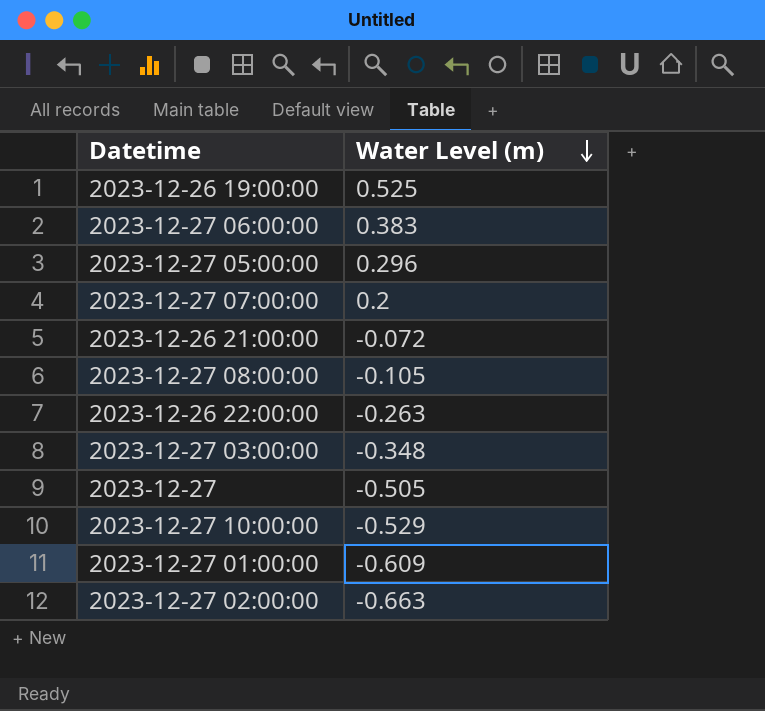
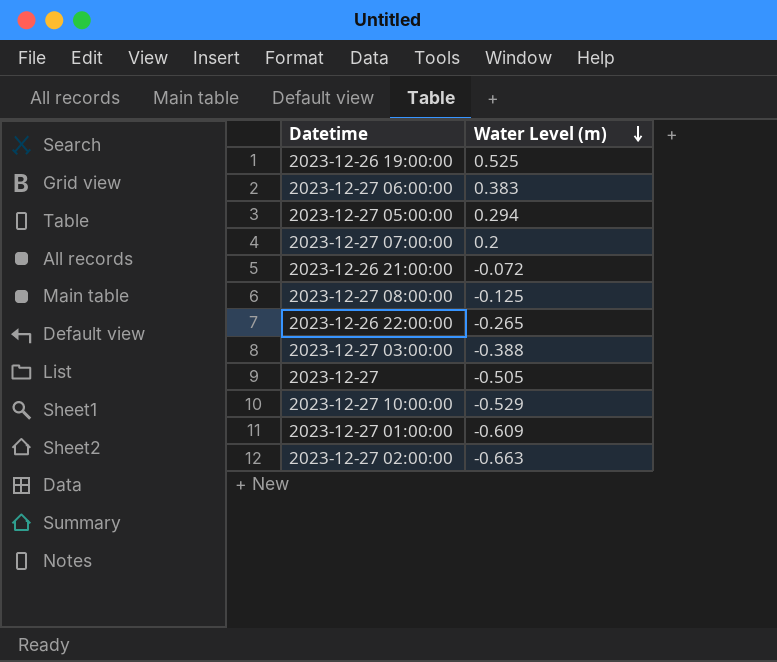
2023-12-27 05:00:00 | Water Level (m): 0.296 -> 0.294
2023-12-27 08:00:00 | Water Level (m): -0.105 -> -0.125
2023-12-26 22:00:00 | Water Level (m): -0.263 -> -0.265
2023-12-27 03:00:00 | Water Level (m): -0.348 -> -0.388

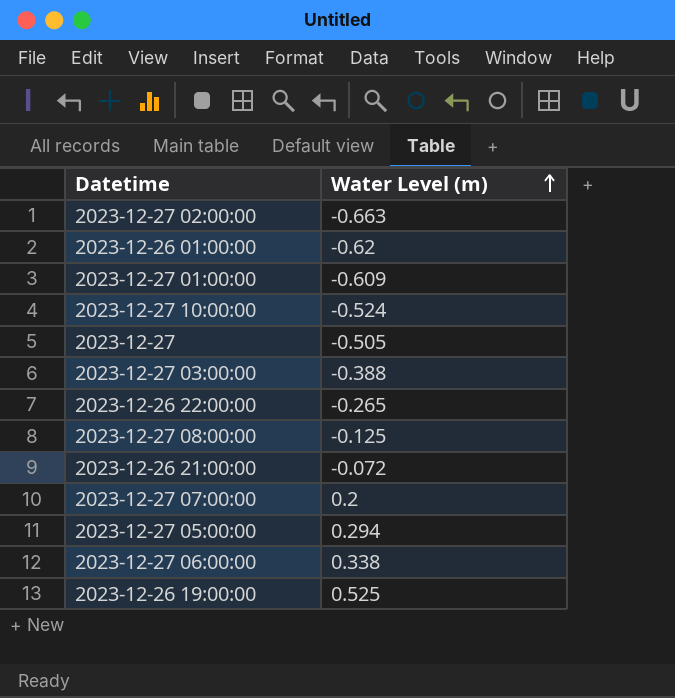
row order: Water Level (m) descending -> Water Level (m) ascending
row 2023-12-26 01:00:00: none -> -0.62
2023-12-27 10:00:00 | Water Level (m): -0.529 -> -0.524
2023-12-27 06:00:00 | Water Level (m): 0.383 -> 0.338

